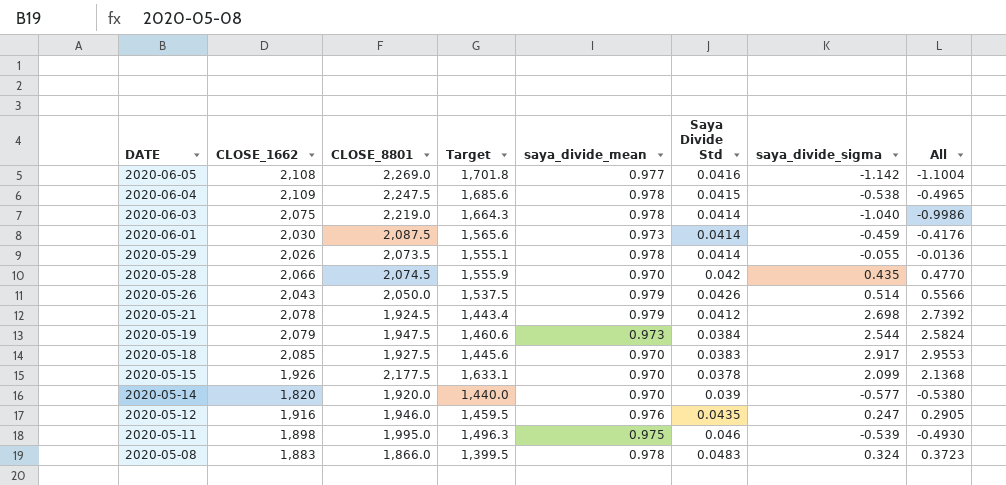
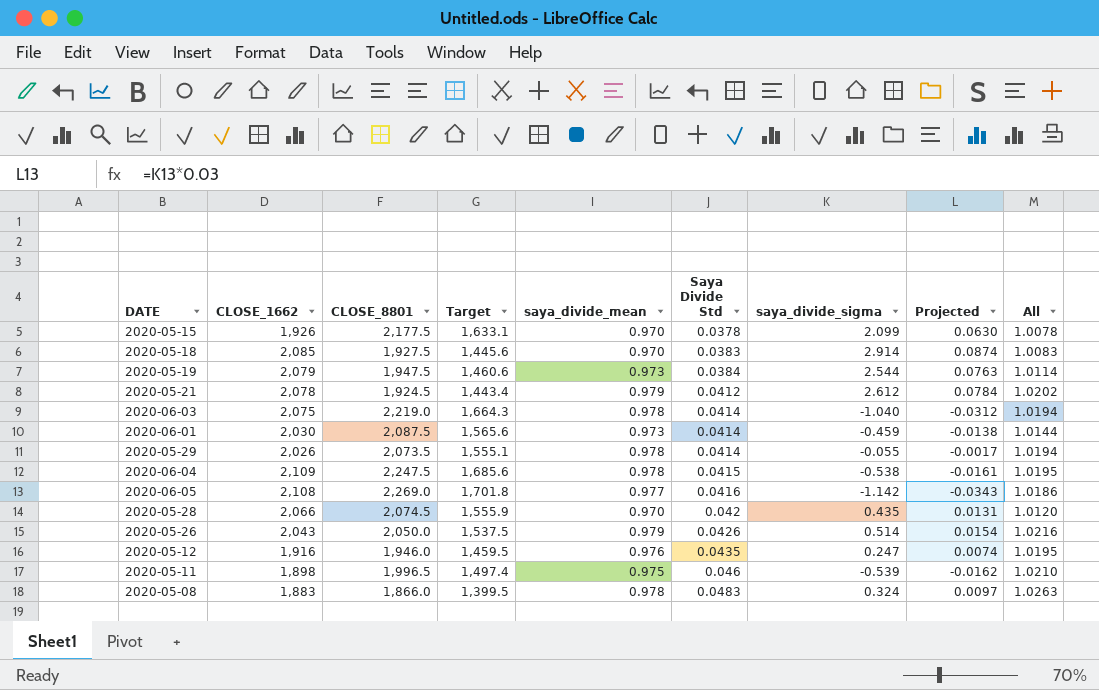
row order: DATE descending -> Saya Divide Std ascending
column Projected | formula: none -> [saya_divide_sigma] * 0.03
column All | formula: [Saya Divide Std] + [saya_divide_sigma] -> [saya_divide_mean] + [Saya Divide Std]
row 2020-05-14: 1,820 | 1,920.0 | 1,440.0 | 0.970 | 0.039 | -0.577 | -0.5380 -> none
2020-05-18 | saya_divide_sigma: 2.917 -> 2.914
2020-05-21 | saya_divide_sigma: 2.698 -> 2.612
2020-05-11 | CLOSE_8801: 1,995.0 -> 1,996.5
2020-05-11 | Target: 1,496.3 -> 1,497.4

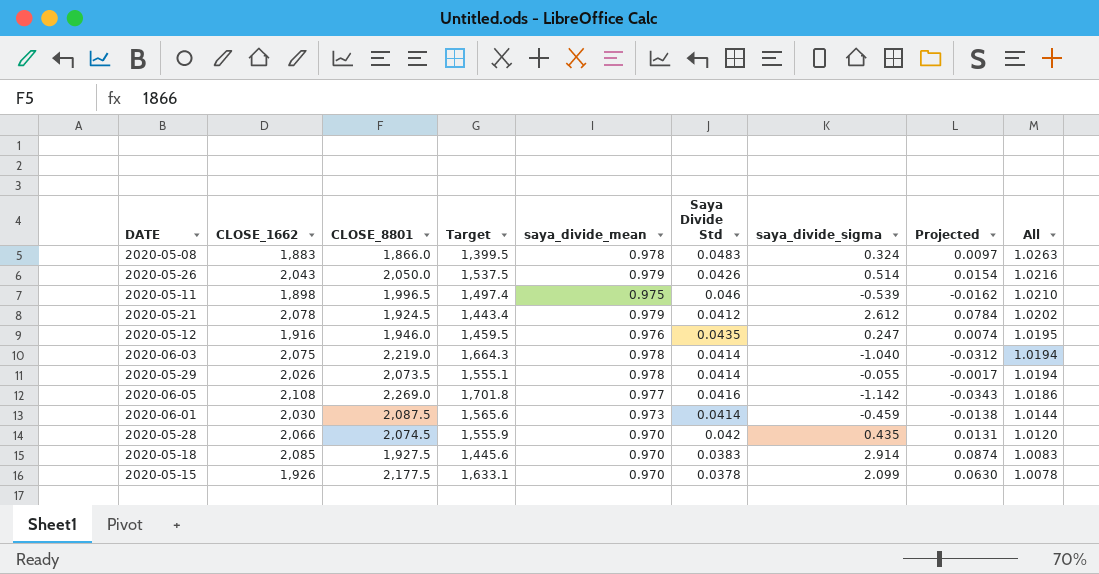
row order: Saya Divide Std ascending -> All descending
row 2020-05-19: 2,079 | 1,947.5 | 1,460.6 | 0.973 | 0.0384 | 2.544 | 0.0763 | 1.0114 -> none
row 2020-06-04: 2,109 | 2,247.5 | 1,685.6 | 0.978 | 0.0415 | -0.538 | -0.0161 | 1.0195 -> none

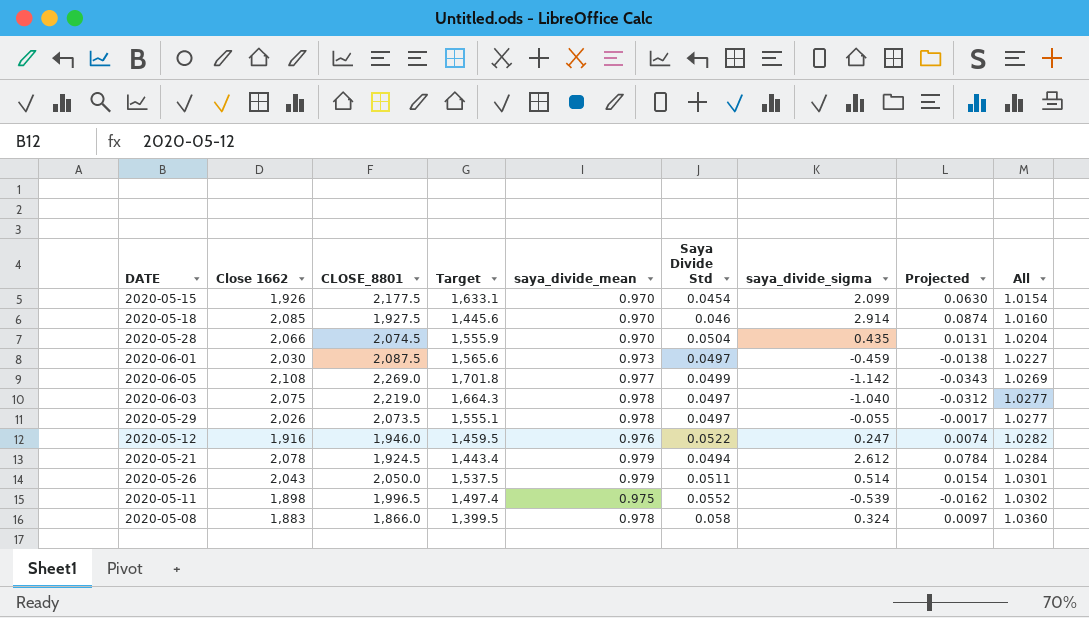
row order: All descending -> All ascending
column name: CLOSE_1662 -> Close 1662
2020-05-15 | Saya Divide Std: 0.0378 -> 0.0454
2020-05-15 | All: 1.0078 -> 1.0154
2020-05-18 | Saya Divide Std: 0.0383 -> 0.046
2020-05-18 | All: 1.0083 -> 1.0160
2020-05-28 | Saya Divide Std: 0.042 -> 0.0504
2020-05-28 | All: 1.0120 -> 1.0204
2020-06-01 | Saya Divide Std: 0.0414 -> 0.0497
2020-06-01 | All: 1.0144 -> 1.0227
2020-06-05 | Saya Divide Std: 0.0416 -> 0.0499
2020-06-05 | All: 1.0186 -> 1.0269
2020-06-03 | Saya Divide Std: 0.0414 -> 0.0497
2020-06-03 | All: 1.0194 -> 1.0277
2020-05-29 | Saya Divide Std: 0.0414 -> 0.0497
2020-05-29 | All: 1.0194 -> 1.0277
2020-05-12 | Saya Divide Std: 0.0435 -> 0.0522
2020-05-12 | All: 1.0195 -> 1.0282
2020-05-21 | Saya Divide Std: 0.0412 -> 0.0494
2020-05-21 | All: 1.0202 -> 1.0284
2020-05-26 | Saya Divide Std: 0.0426 -> 0.0511
2020-05-26 | All: 1.0216 -> 1.0301
2020-05-11 | Saya Divide Std: 0.046 -> 0.0552
2020-05-11 | All: 1.0210 -> 1.0302
2020-05-08 | Saya Divide Std: 0.0483 -> 0.058
2020-05-08 | All: 1.0263 -> 1.0360

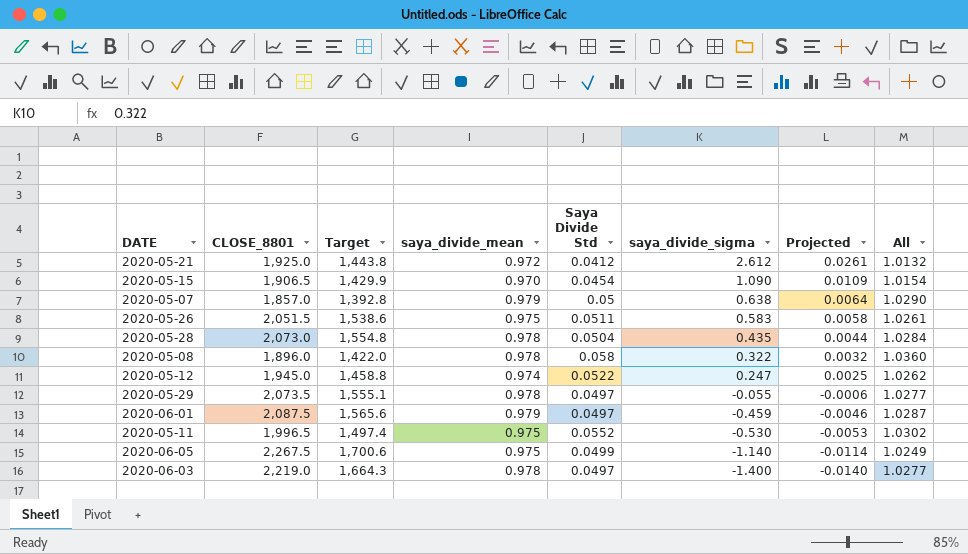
row order: All ascending -> saya_divide_sigma descending
column Close 1662 | position: 2 -> none
column Projected | formula: [saya_divide_sigma] * 0.03 -> [saya_divide_sigma] * 0.01
row 2020-05-18: 2,085 | 1,927.5 | 1,445.6 | 0.970 | 0.046 | 2.914 | 0.0874 | 1.0160 -> none
2020-05-21 | CLOSE_8801: 1,924.5 -> 1,925.0
2020-05-21 | Target: 1,443.4 -> 1,443.8
2020-05-21 | saya_divide_mean: 0.979 -> 0.972
2020-05-21 | Saya Divide Std: 0.0494 -> 0.0412
2020-05-21 | All: 1.0284 -> 1.0132
2020-05-15 | CLOSE_8801: 2,177.5 -> 1,906.5
2020-05-15 | Target: 1,633.1 -> 1,429.9
2020-05-15 | saya_divide_sigma: 2.099 -> 1.090
row 2020-05-07: none -> 1,857.0 | 1,392.8 | 0.979 | 0.05 | 0.638 | 0.0064 | 1.0290
2020-05-26 | CLOSE_8801: 2,050.0 -> 2,051.5
2020-05-26 | Target: 1,537.5 -> 1,538.6
2020-05-26 | saya_divide_mean: 0.979 -> 0.975
2020-05-26 | saya_divide_sigma: 0.514 -> 0.583
2020-05-26 | All: 1.0301 -> 1.0261
2020-05-28 | CLOSE_8801: 2,074.5 -> 2,073.0
2020-05-28 | Target: 1,555.9 -> 1,554.8
2020-05-28 | saya_divide_mean: 0.970 -> 0.978
2020-05-28 | All: 1.0204 -> 1.0284
2020-05-08 | CLOSE_8801: 1,866.0 -> 1,896.0
2020-05-08 | Target: 1,399.5 -> 1,422.0
2020-05-08 | saya_divide_sigma: 0.324 -> 0.322
2020-05-12 | CLOSE_8801: 1,946.0 -> 1,945.0
2020-05-12 | Target: 1,459.5 -> 1,458.8
2020-05-12 | saya_divide_mean: 0.976 -> 0.974
2020-05-12 | All: 1.0282 -> 1.0262
2020-06-01 | saya_divide_mean: 0.973 -> 0.979
2020-06-01 | All: 1.0227 -> 1.0287
2020-05-11 | saya_divide_sigma: -0.539 -> -0.530
2020-06-05 | CLOSE_8801: 2,269.0 -> 2,267.5
2020-06-05 | Target: 1,701.8 -> 1,700.6
2020-06-05 | saya_divide_mean: 0.977 -> 0.975
2020-06-05 | saya_divide_sigma: -1.142 -> -1.140
2020-06-05 | All: 1.0269 -> 1.0249
2020-06-03 | saya_divide_sigma: -1.040 -> -1.400

